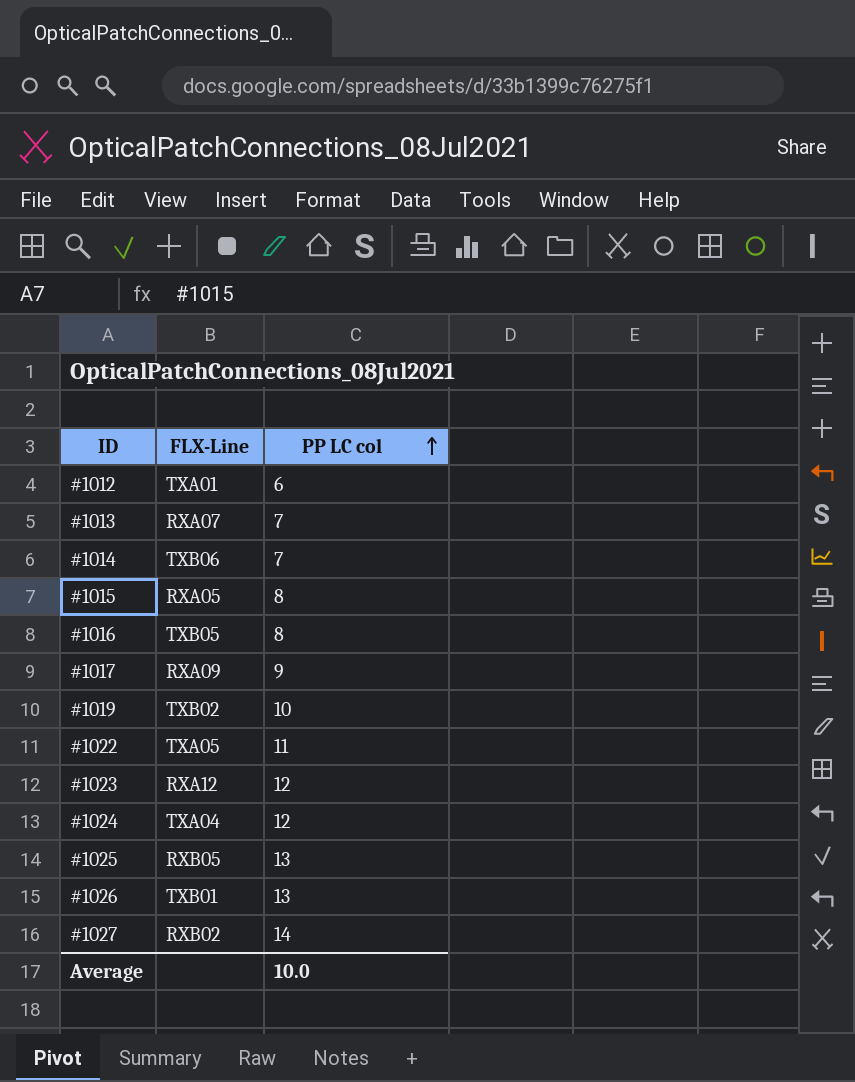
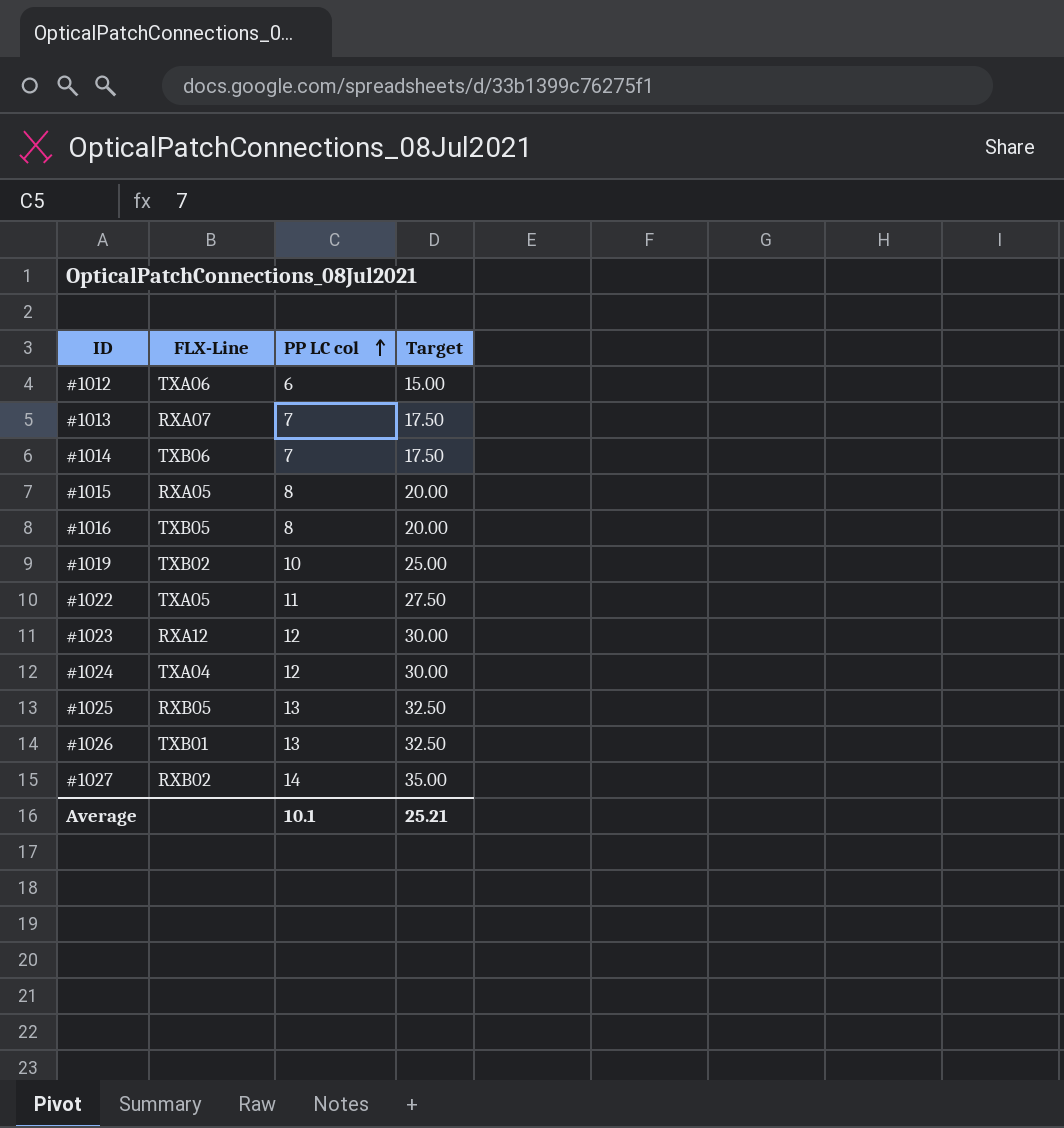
column Target | formula: none -> [PP LC col] * 2.5
row #1017: RXA09 | 9 -> none
#1012 | FLX-Line: TXA01 -> TXA06
Average | PP LC col: 10.0 -> 10.1

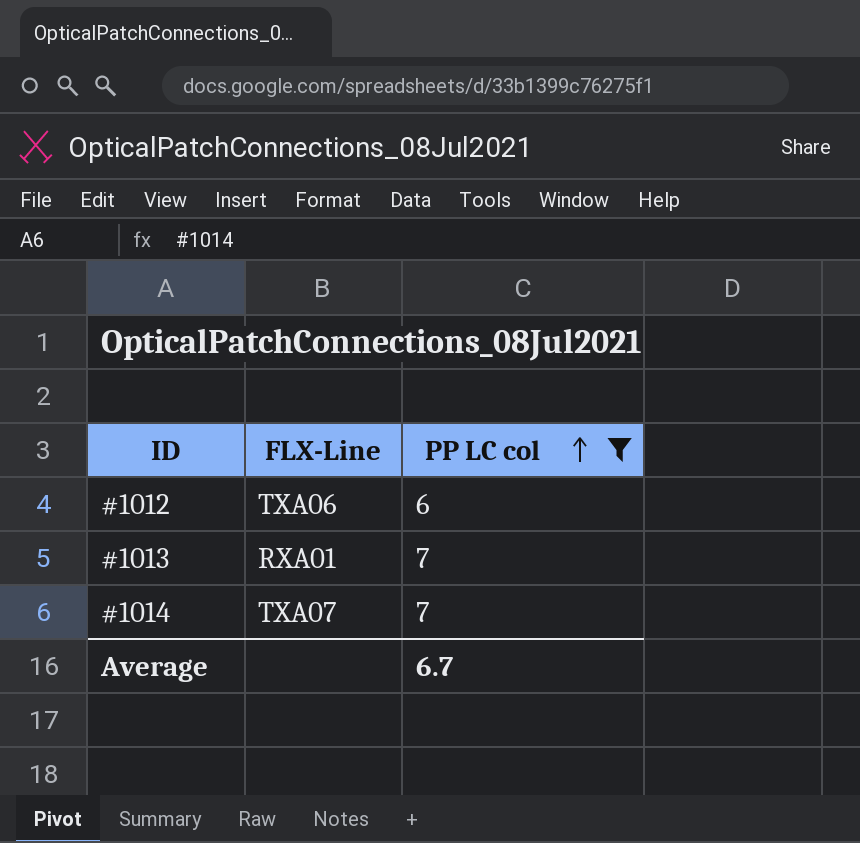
filter: none -> PP LC col <= 7
column Target | formula: [PP LC col] * 2.5 -> none
#1013 | FLX-Line: RXA07 -> RXA01
#1014 | FLX-Line: TXB06 -> TXA07
Average | PP LC col: 10.1 -> 6.7

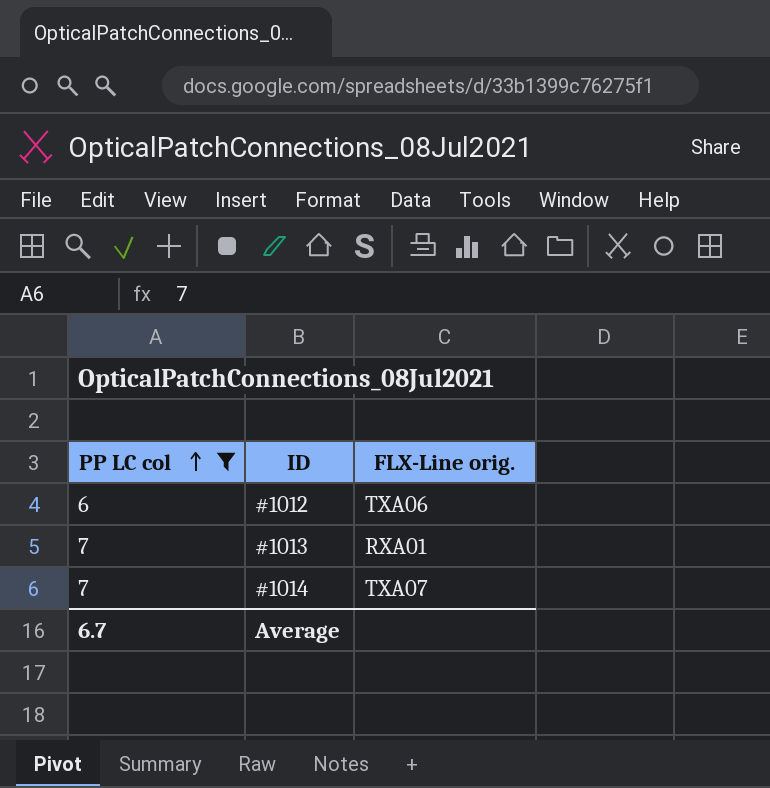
column PP LC col | position: 3 -> 1
column name: FLX-Line -> FLX-Line orig.

